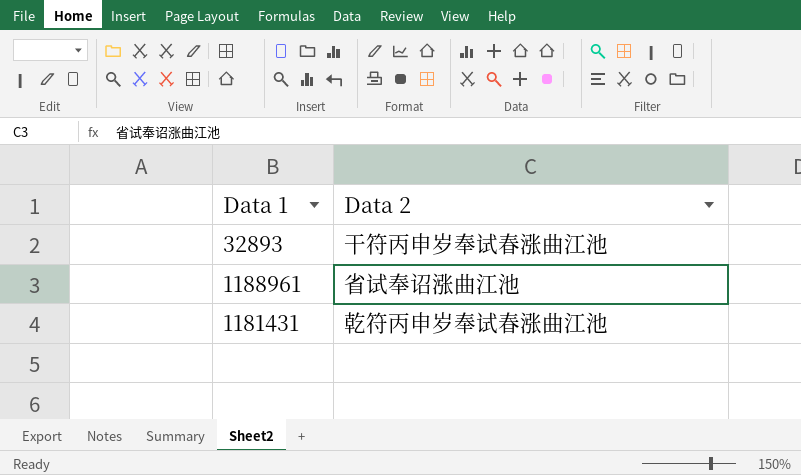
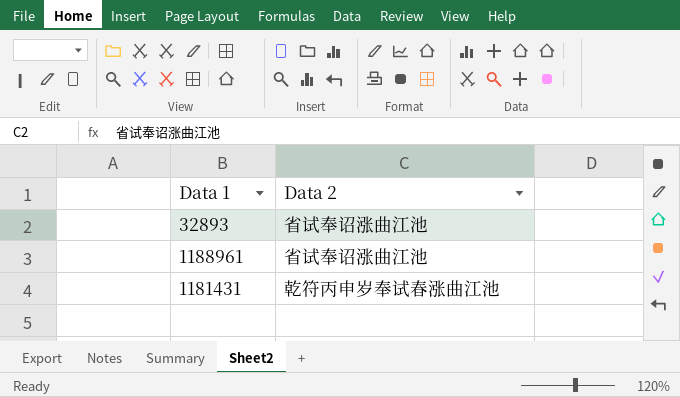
32893 | Data 2: 干符丙申岁奉试春涨曲江池 -> 省试奉诏涨曲江池

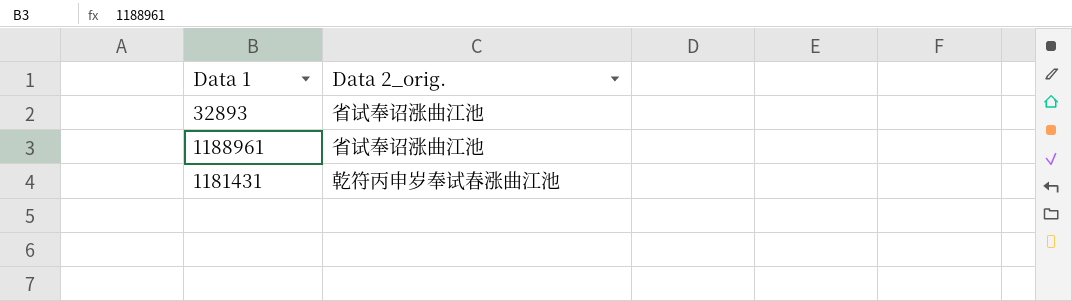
column name: Data 2 -> Data 2_orig.

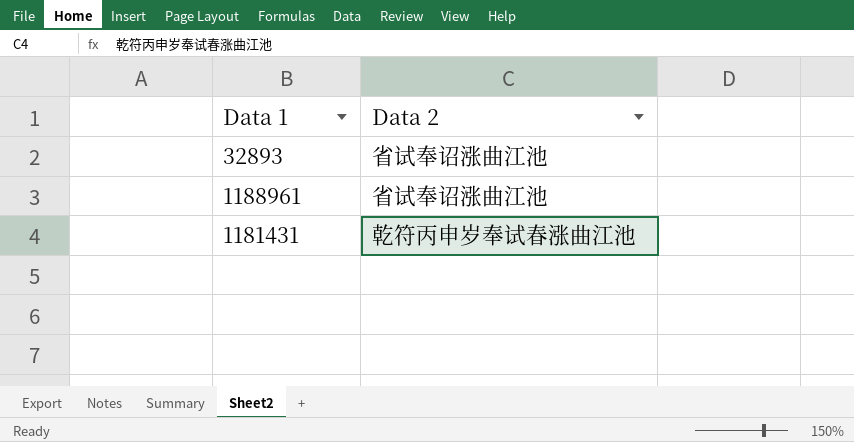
column name: Data 2_orig. -> Data 2

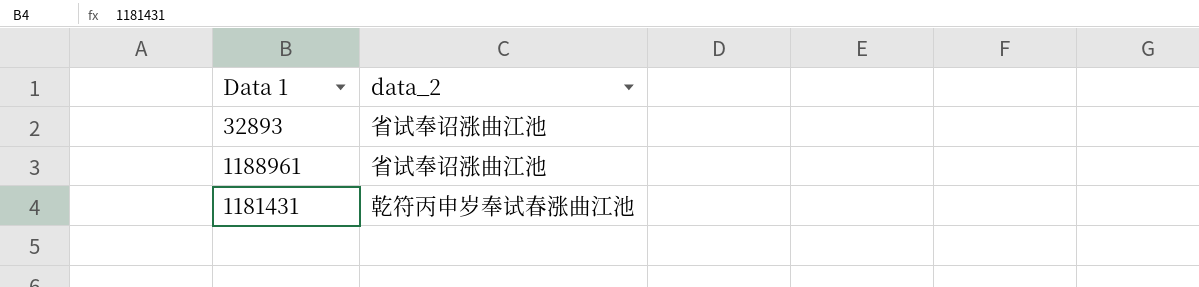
column name: Data 2 -> data_2

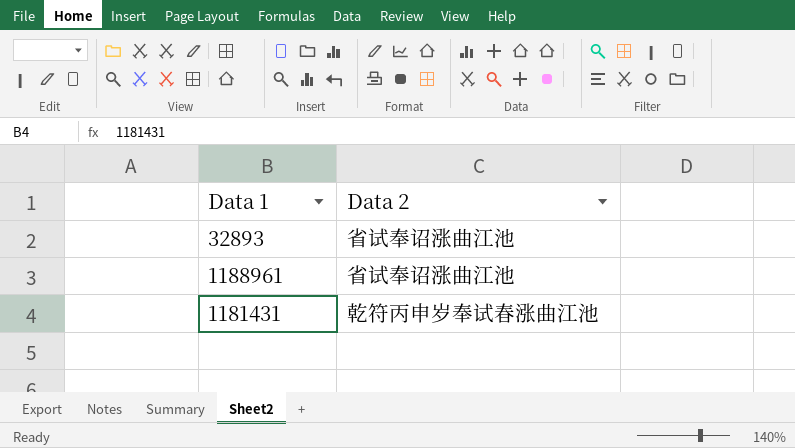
column name: data_2 -> Data 2

